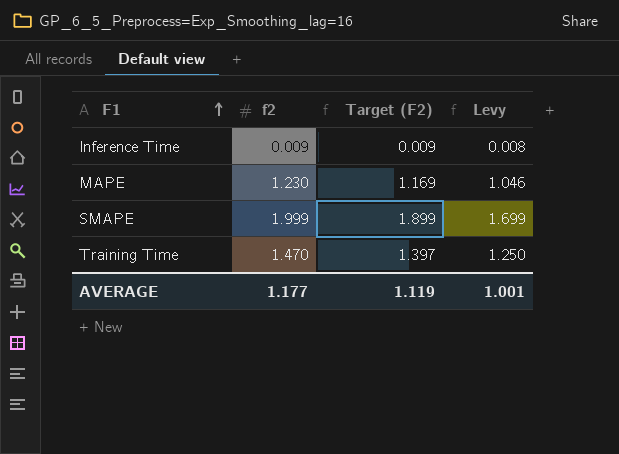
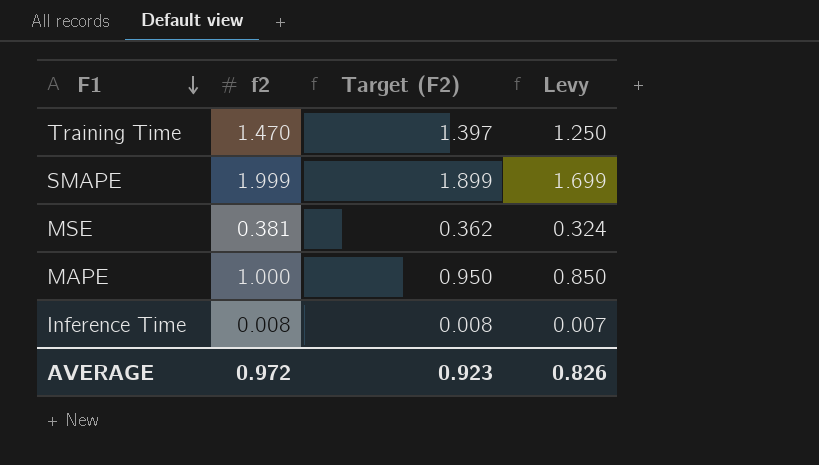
row order: F1 ascending -> F1 descending
row MSE: none -> 0.381 | 0.362 | 0.324
MAPE | f2: 1.230 -> 1.000
MAPE | Target (F2): 1.169 -> 0.950
MAPE | Levy: 1.046 -> 0.850
Inference Time | f2: 0.009 -> 0.008
Inference Time | Target (F2): 0.009 -> 0.008
Inference Time | Levy: 0.008 -> 0.007
AVERAGE | f2: 1.177 -> 0.972
AVERAGE | Target (F2): 1.119 -> 0.923
AVERAGE | Levy: 1.001 -> 0.826

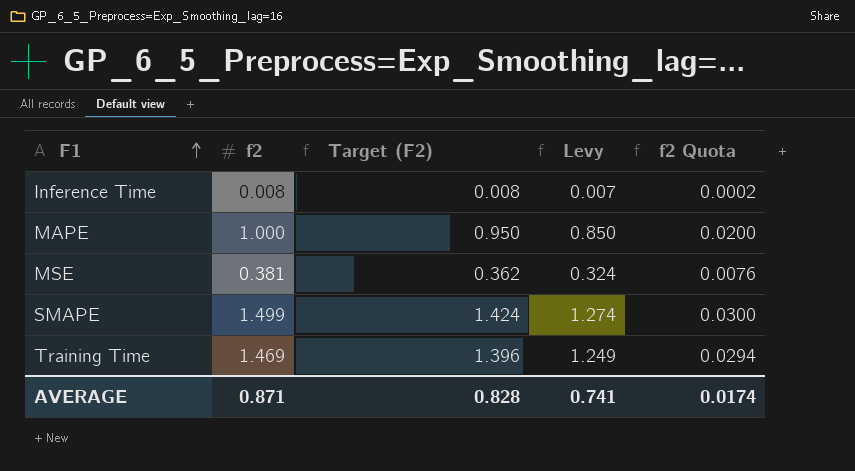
row order: F1 descending -> F1 ascending
column f2 Quota | formula: none -> [f2] * 0.02
SMAPE | f2: 1.999 -> 1.499
SMAPE | Target (F2): 1.899 -> 1.424
SMAPE | Levy: 1.699 -> 1.274
Training Time | f2: 1.470 -> 1.469
Training Time | Target (F2): 1.397 -> 1.396
Training Time | Levy: 1.250 -> 1.249
AVERAGE | f2: 0.972 -> 0.871
AVERAGE | Target (F2): 0.923 -> 0.828
AVERAGE | Levy: 0.826 -> 0.741

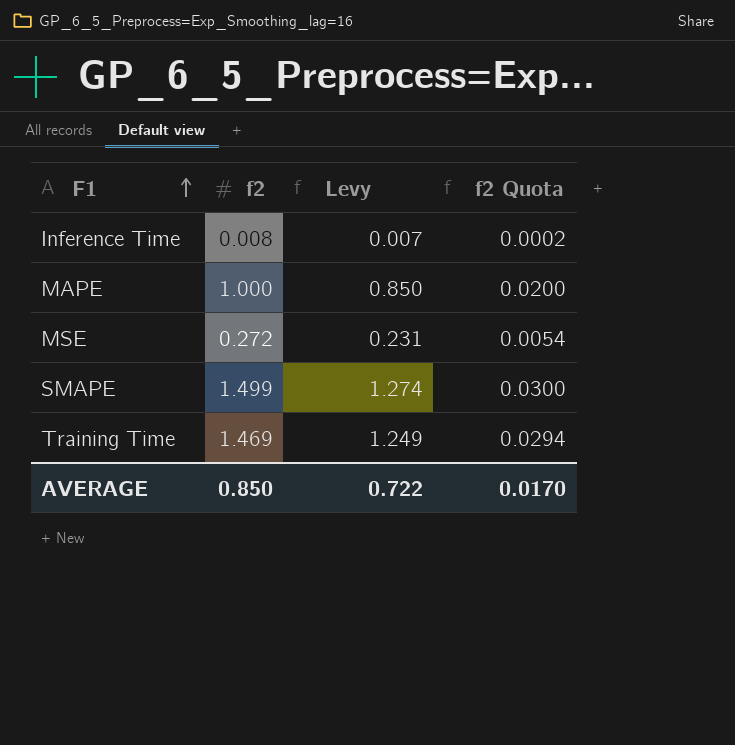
column Target (F2) | formula: [f2] * 0.95 -> none
MSE | f2: 0.381 -> 0.272
MSE | Levy: 0.324 -> 0.231
MSE | f2 Quota: 0.0076 -> 0.0054
AVERAGE | f2: 0.871 -> 0.850
AVERAGE | Levy: 0.741 -> 0.722
AVERAGE | f2 Quota: 0.0174 -> 0.0170

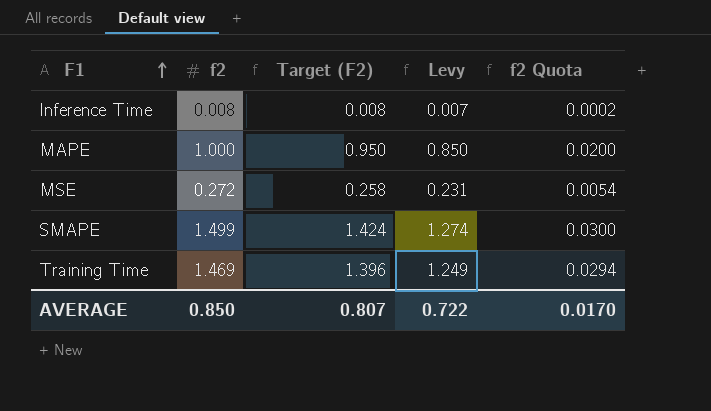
column Target (F2) | formula: none -> [f2] * 0.95

